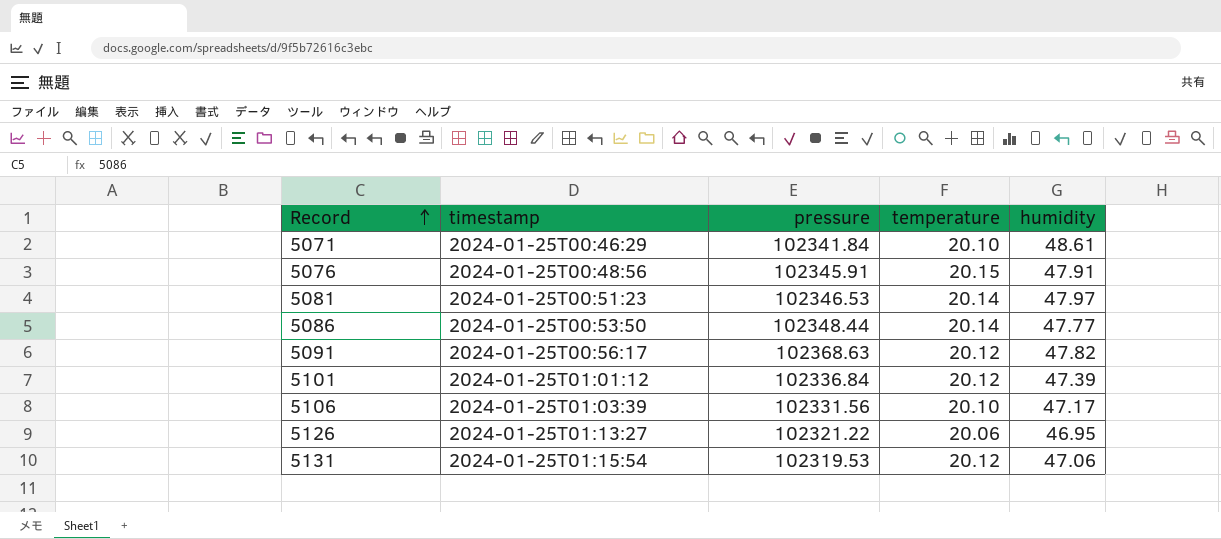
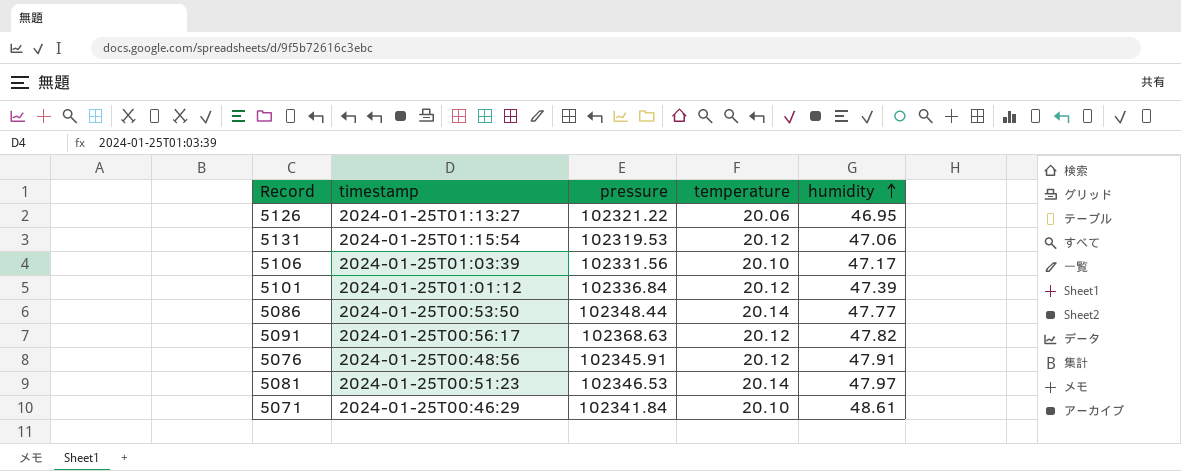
row order: Record ascending -> humidity ascending
5076 | temperature: 20.15 -> 20.12

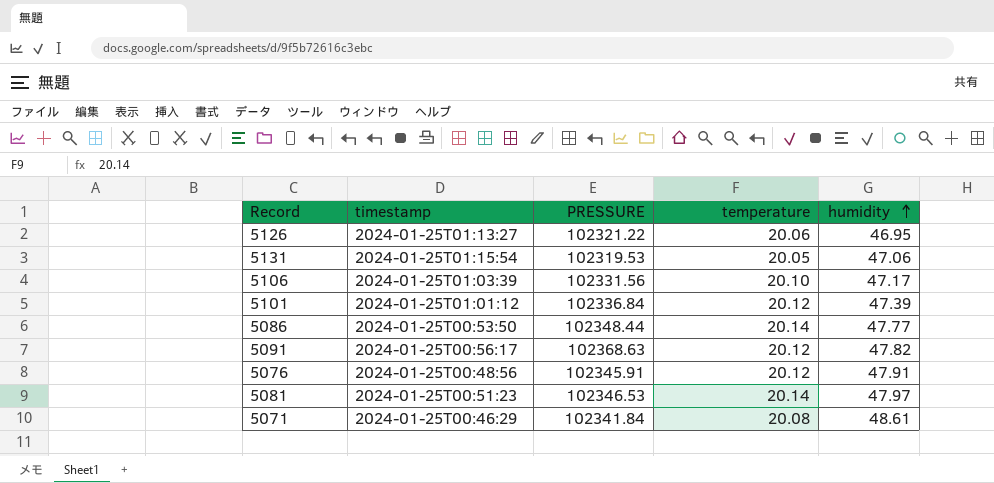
column name: pressure -> PRESSURE
5131 | temperature: 20.12 -> 20.05
5071 | temperature: 20.10 -> 20.08

